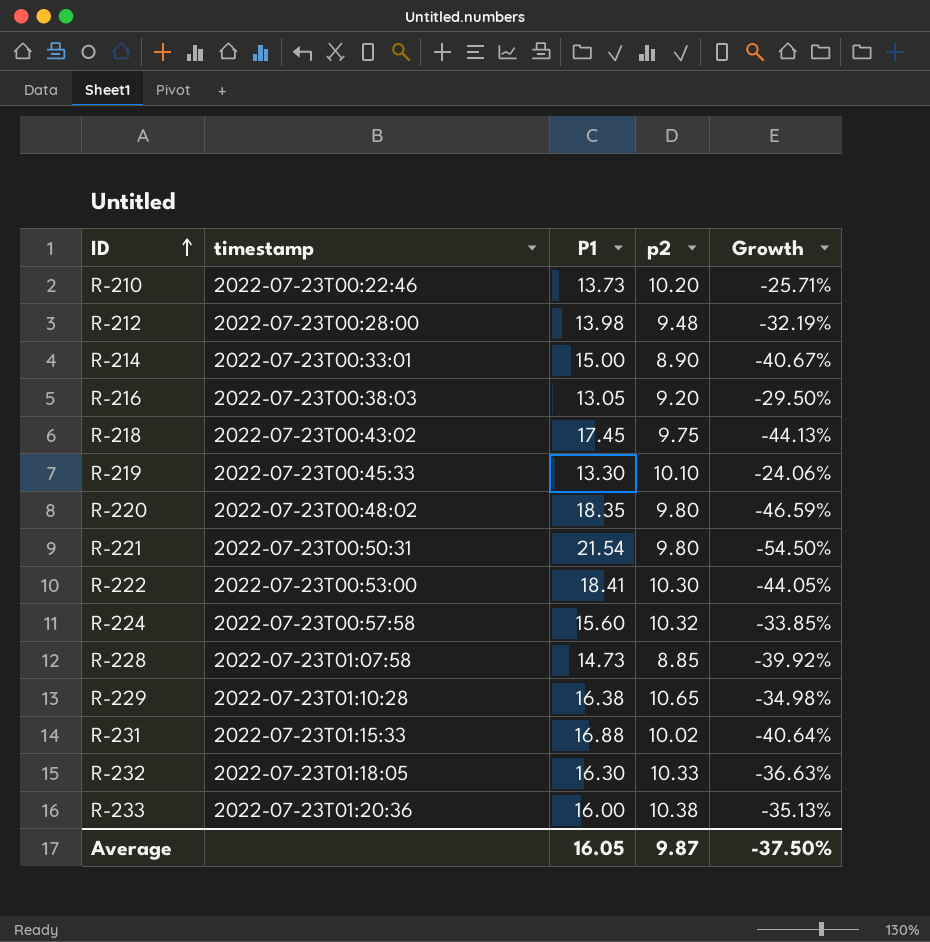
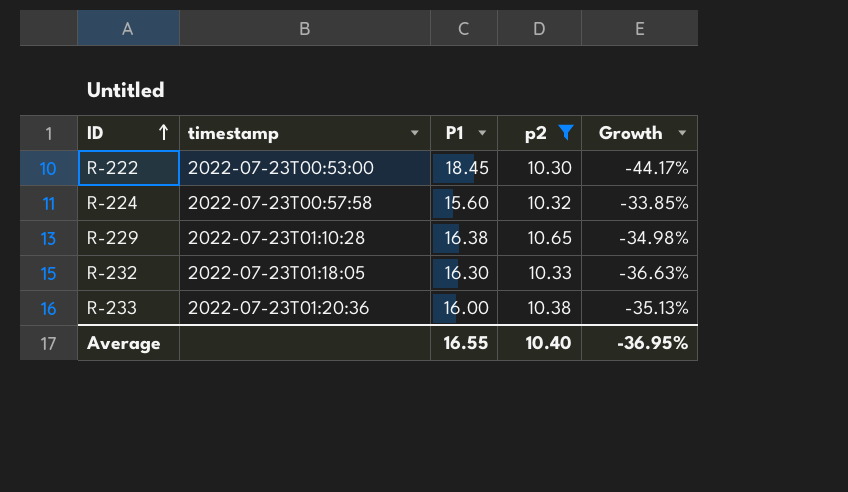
filter: none -> p2 >= 10.30
R-222 | P1: 18.41 -> 18.45
R-222 | Growth: -44.05% -> -44.17%
Average | P1: 16.05 -> 16.55
Average | p2: 9.87 -> 10.40
Average | Growth: -37.50% -> -36.95%

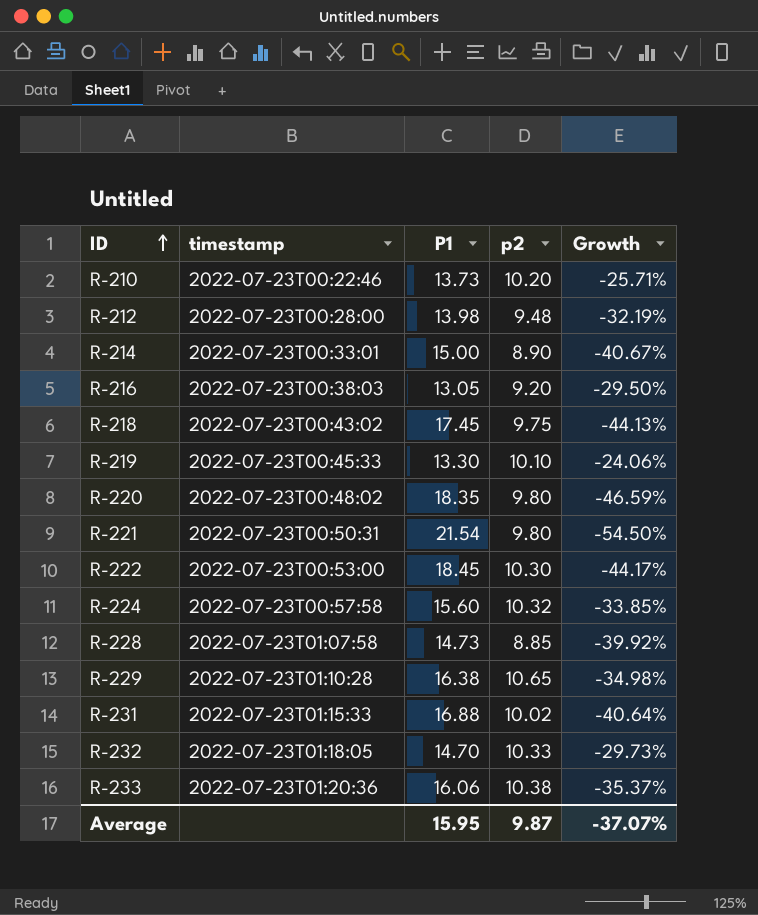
filter: p2 >= 10.30 -> none
R-232 | P1: 16.30 -> 14.70
R-232 | Growth: -36.63% -> -29.73%
R-233 | P1: 16.00 -> 16.06
R-233 | Growth: -35.13% -> -35.37%
Average | P1: 16.55 -> 15.95
Average | p2: 10.40 -> 9.87
Average | Growth: -36.95% -> -37.07%

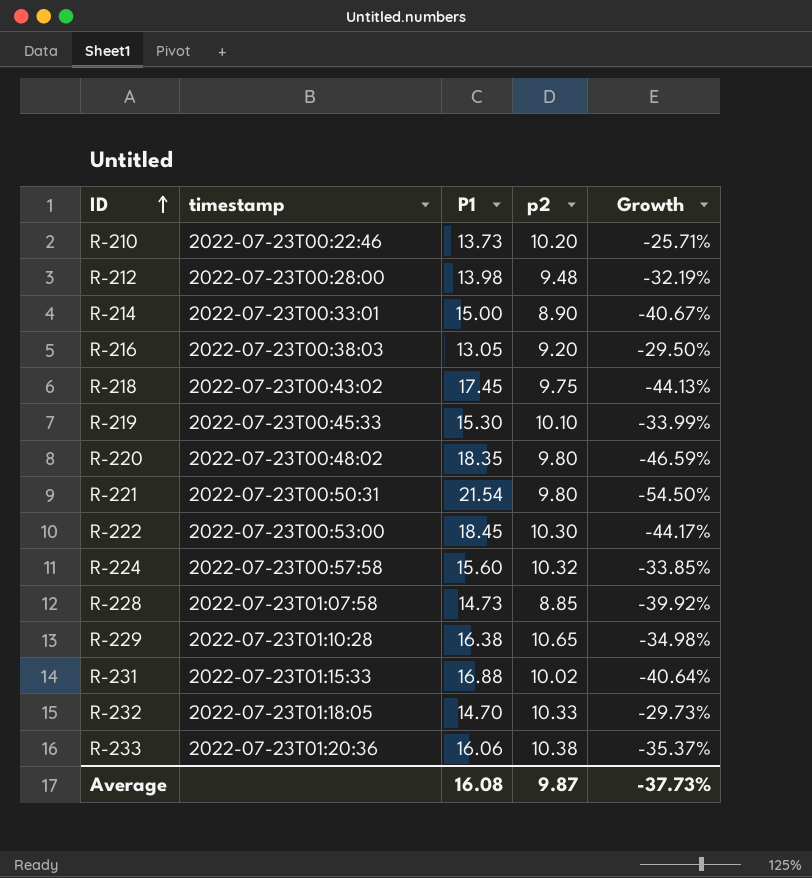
R-219 | P1: 13.30 -> 15.30
R-219 | Growth: -24.06% -> -33.99%
Average | P1: 15.95 -> 16.08
Average | Growth: -37.07% -> -37.73%

